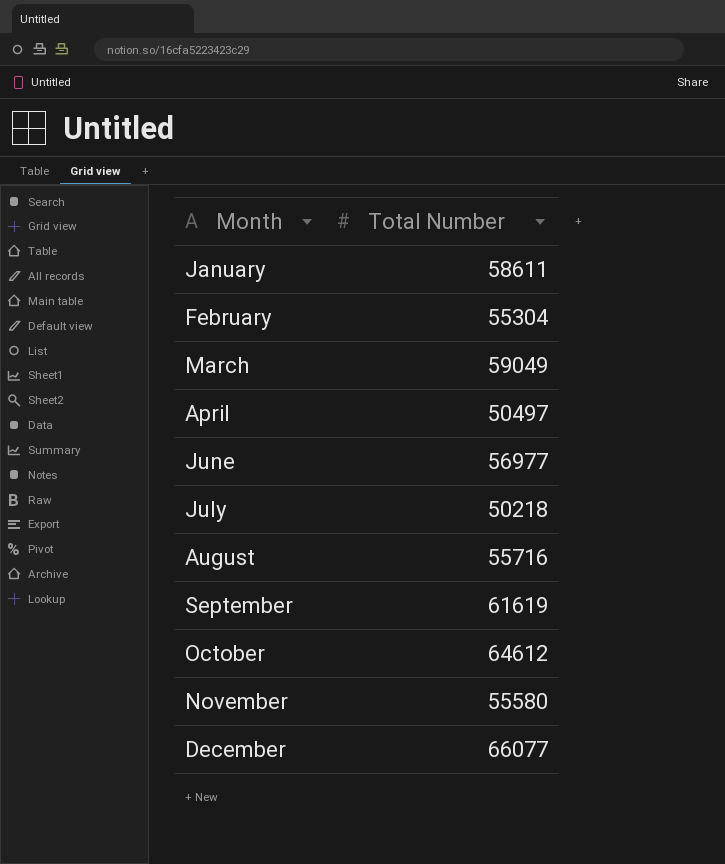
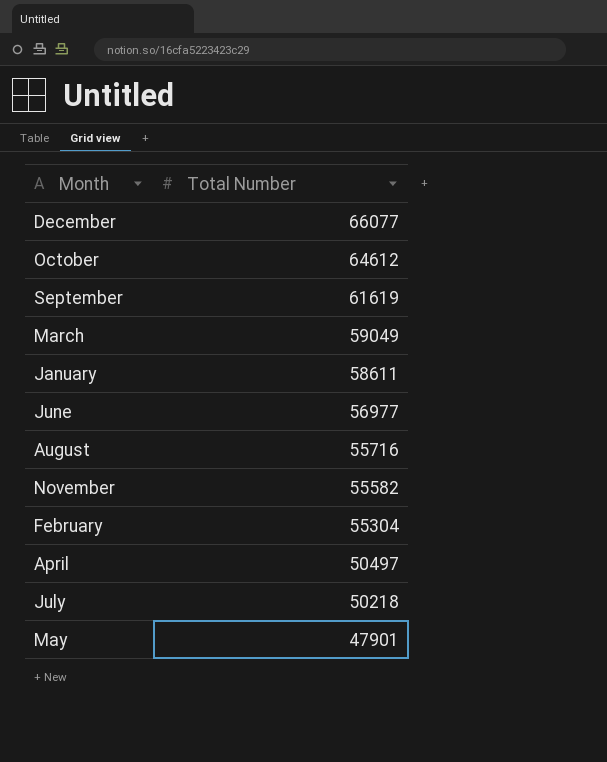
row order: Month ascending -> Total Number descending
November | Total Number: 55580 -> 55582
row May: none -> 47901

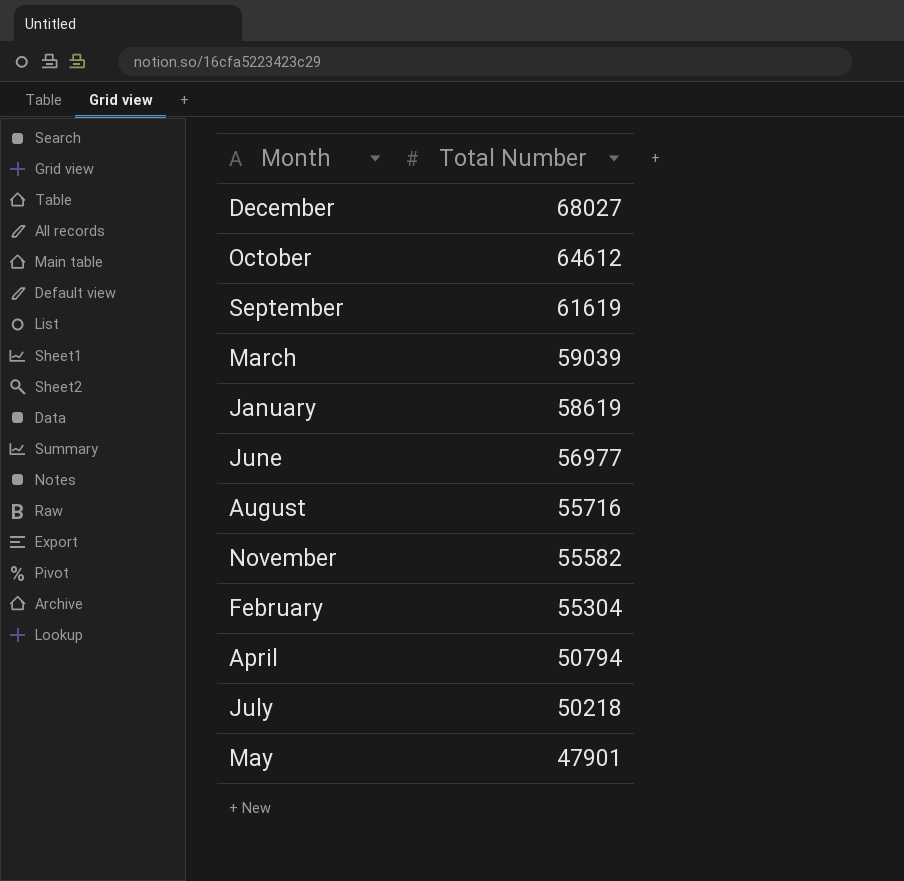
December | Total Number: 66077 -> 68027
March | Total Number: 59049 -> 59039
January | Total Number: 58611 -> 58619
April | Total Number: 50497 -> 50794

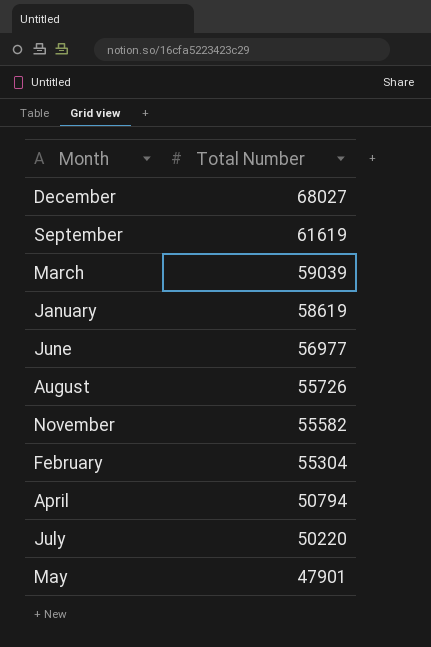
row October: 64612 -> none
August | Total Number: 55716 -> 55726
July | Total Number: 50218 -> 50220

